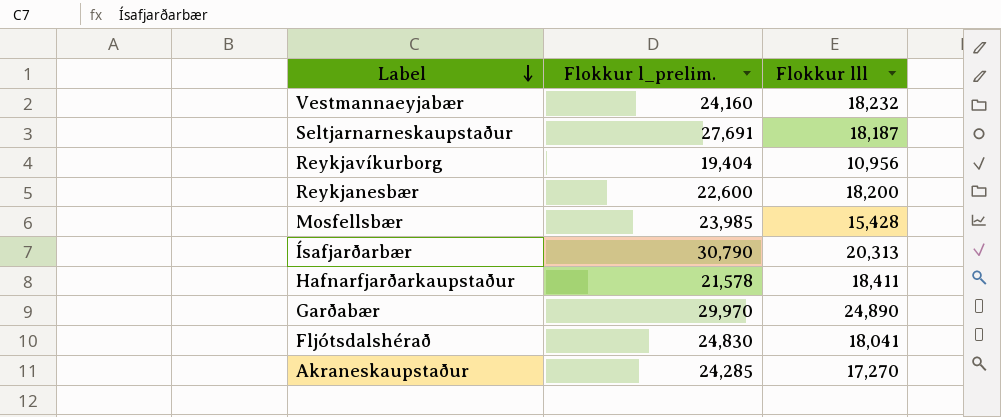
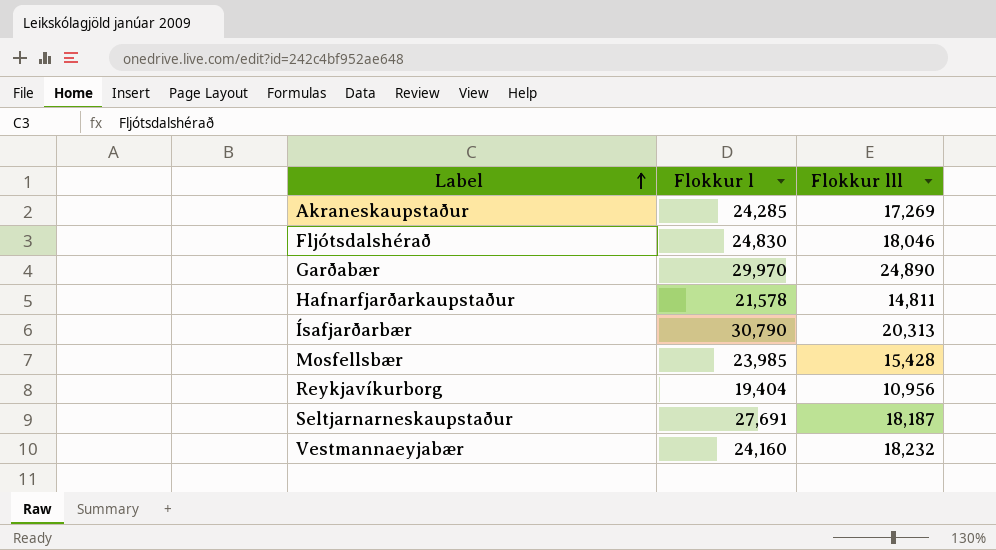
row order: Label descending -> Label ascending
column name: Flokkur l_prelim. -> Flokkur l
row Reykjanesbær: 22,600 | 18,200 -> none
Akraneskaupstaður | Flokkur lll: 17,270 -> 17,269
Fljótsdalshérað | Flokkur lll: 18,041 -> 18,046
Hafnarfjarðarkaupstaður | Flokkur lll: 18,411 -> 14,811

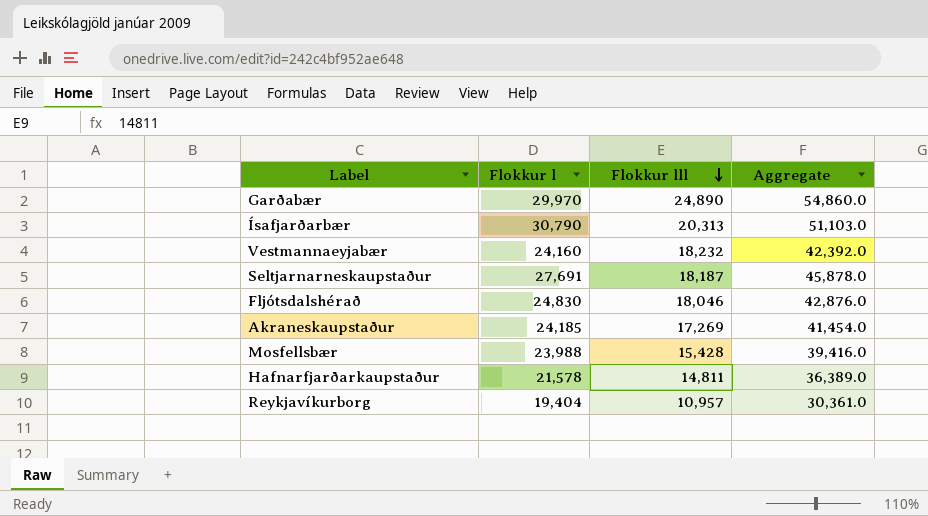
row order: Label ascending -> Flokkur lll descending
column Aggregate | formula: none -> [Flokkur l] + [Flokkur lll]
Akraneskaupstaður | Flokkur l: 24,285 -> 24,185
Mosfellsbær | Flokkur l: 23,985 -> 23,988
Reykjavíkurborg | Flokkur lll: 10,956 -> 10,957

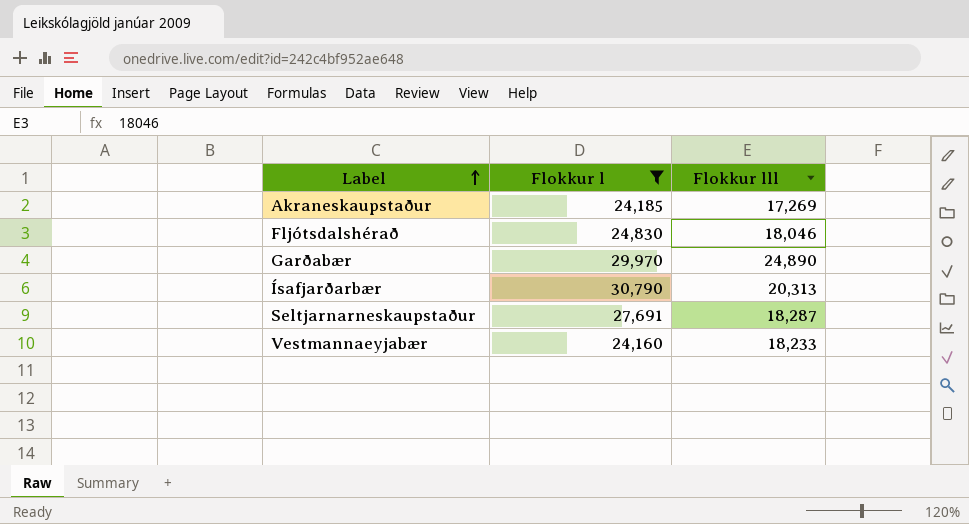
filter: none -> Flokkur l >= 24,160
row order: Flokkur lll descending -> Label ascending
column Aggregate | formula: [Flokkur l] + [Flokkur lll] -> none
Seltjarnarneskaupstaður | Flokkur lll: 18,187 -> 18,287
Vestmannaeyjabær | Flokkur lll: 18,232 -> 18,233

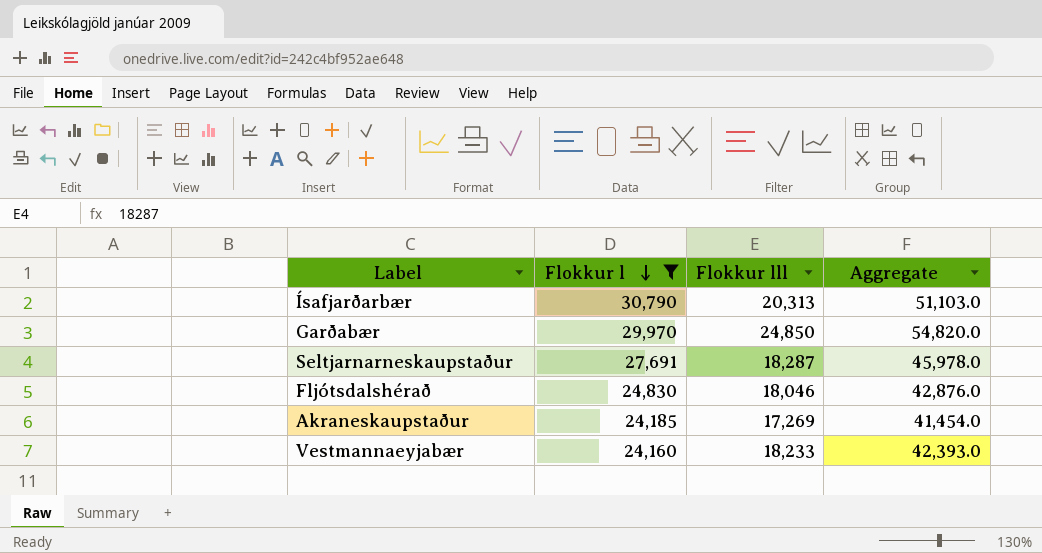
row order: Label ascending -> Flokkur l descending
column Aggregate | formula: none -> [Flokkur l] + [Flokkur lll]
Garðabær | Flokkur lll: 24,890 -> 24,850

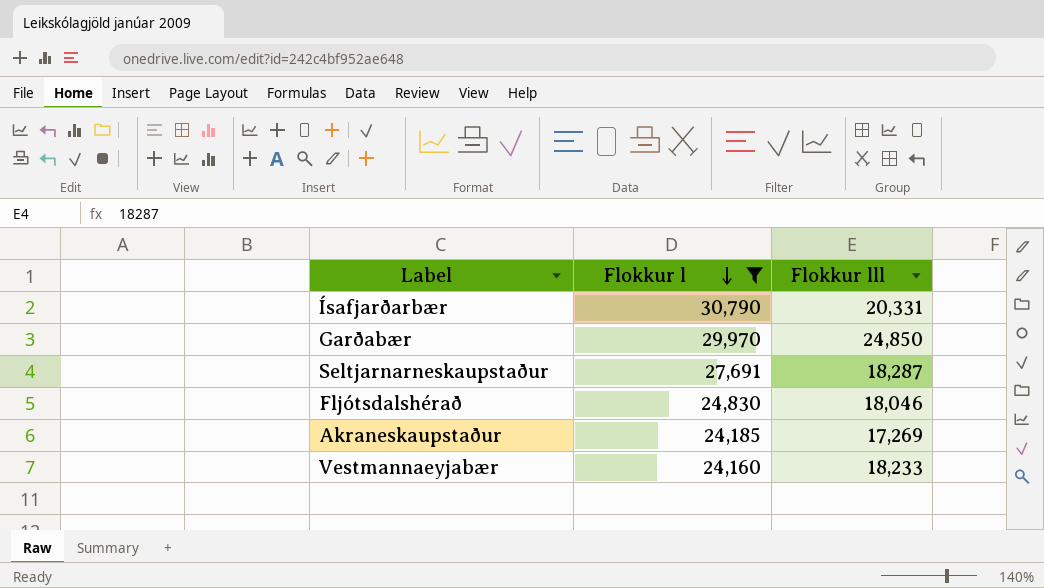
column Aggregate | formula: [Flokkur l] + [Flokkur lll] -> none
Ísafjarðarbær | Flokkur lll: 20,313 -> 20,331

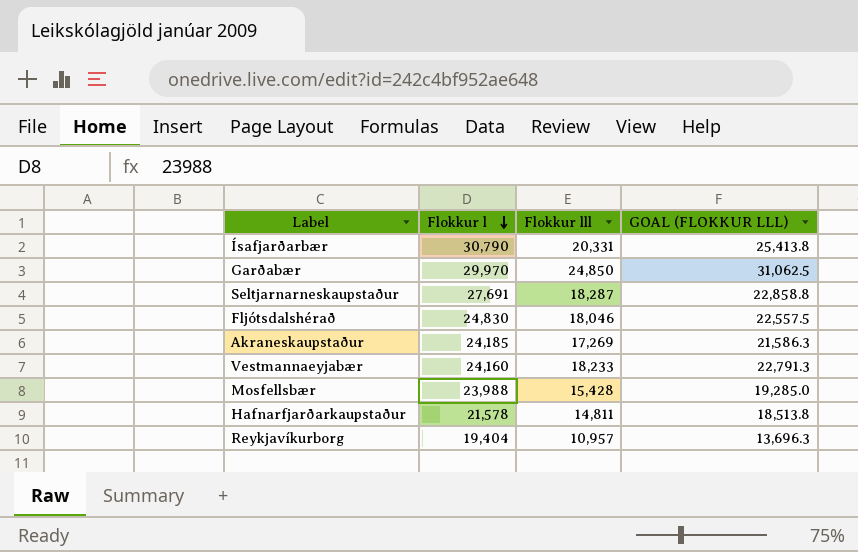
filter: Flokkur l >= 24,160 -> none
column GOAL (FLOKKUR LLL) | formula: none -> [Flokkur lll] * 1.25

